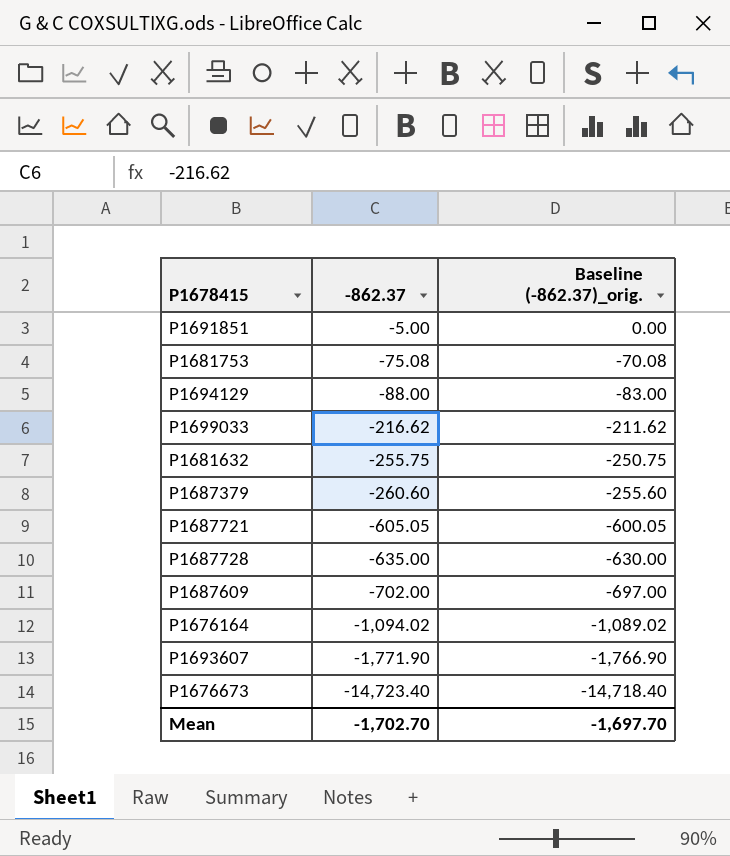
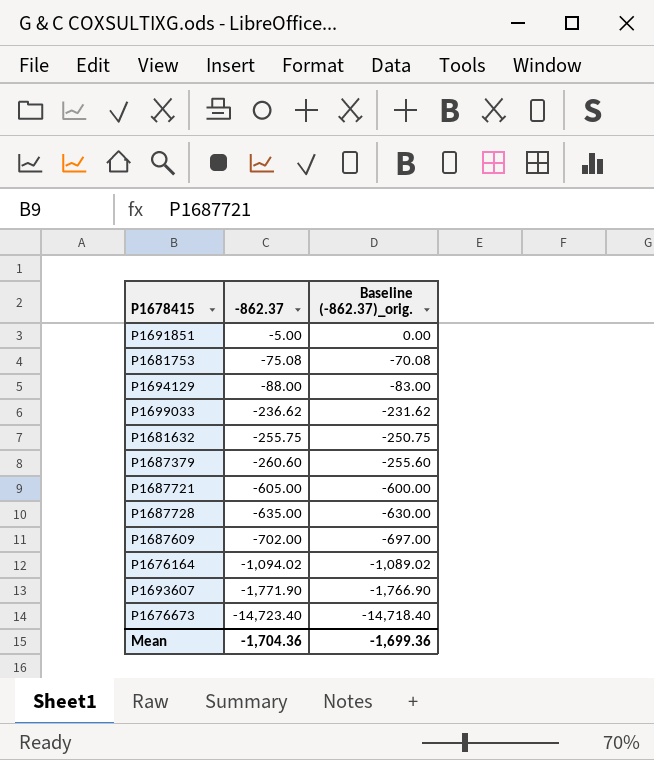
P1699033 | -862.37: -216.62 -> -236.62
P1699033 | Baseline (-862.37)_orig.: -211.62 -> -231.62
P1687721 | -862.37: -605.05 -> -605.00
P1687721 | Baseline (-862.37)_orig.: -600.05 -> -600.00
Mean | -862.37: -1,702.70 -> -1,704.36
Mean | Baseline (-862.37)_orig.: -1,697.70 -> -1,699.36

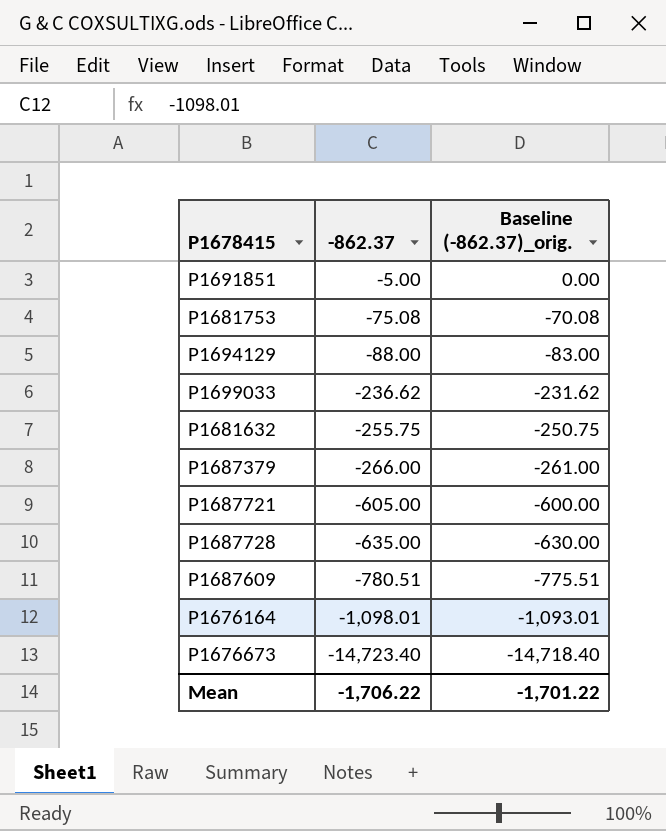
row P1693607: -1,771.90 | -1,766.90 -> none
P1687379 | -862.37: -260.60 -> -266.00
P1687379 | Baseline (-862.37)_orig.: -255.60 -> -261.00
P1687609 | -862.37: -702.00 -> -780.51
P1687609 | Baseline (-862.37)_orig.: -697.00 -> -775.51
P1676164 | -862.37: -1,094.02 -> -1,098.01
P1676164 | Baseline (-862.37)_orig.: -1,089.02 -> -1,093.01
Mean | -862.37: -1,704.36 -> -1,706.22
Mean | Baseline (-862.37)_orig.: -1,699.36 -> -1,701.22

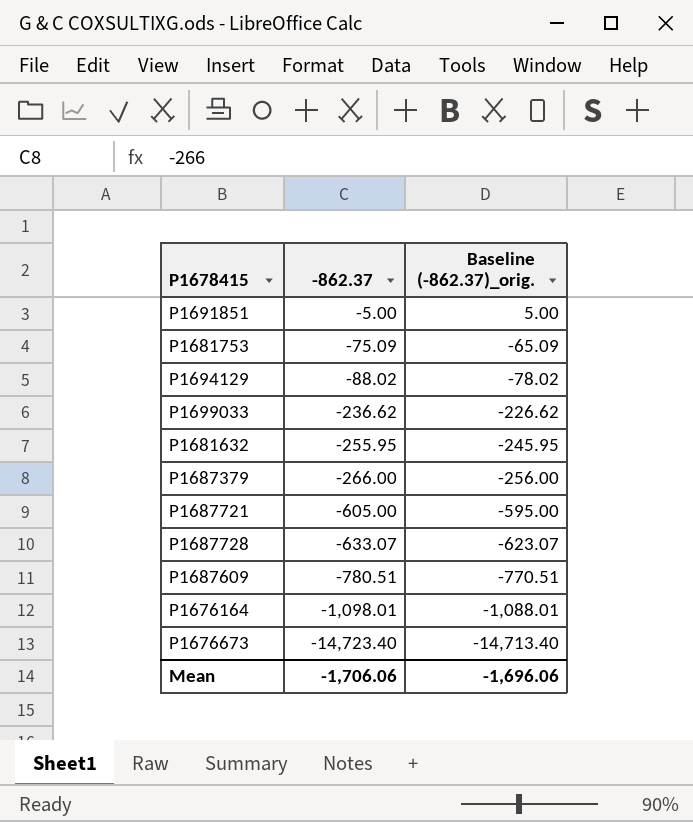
column Baseline (-862.37)_orig. | formula: [-862.37] + 5 -> [-862.37] + 10
P1681753 | -862.37: -75.08 -> -75.09
P1694129 | -862.37: -88.00 -> -88.02
P1681632 | -862.37: -255.75 -> -255.95
P1687728 | -862.37: -635.00 -> -633.07
Mean | -862.37: -1,706.22 -> -1,706.06
Mean | Baseline (-862.37)_orig.: -1,701.22 -> -1,696.06

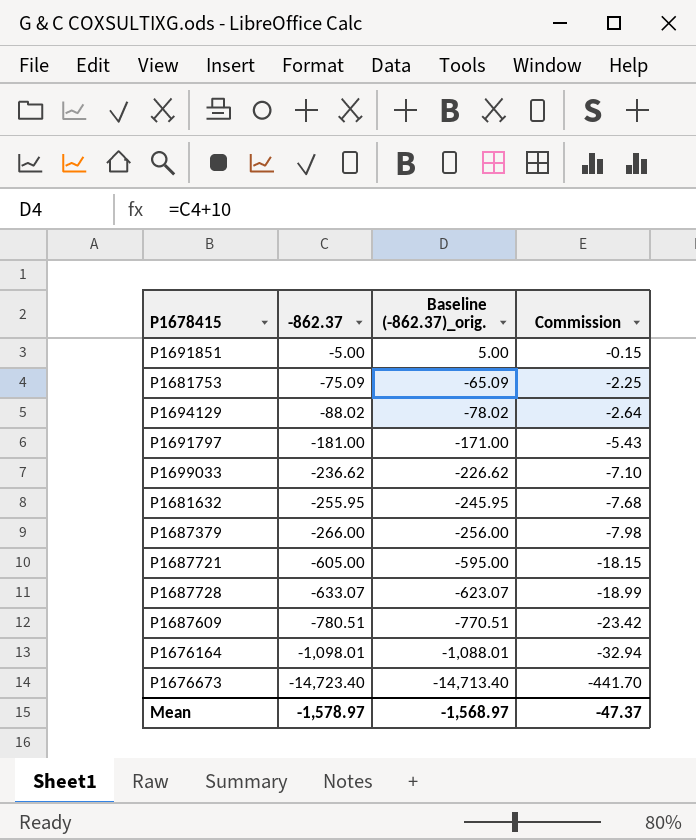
column Commission | formula: none -> [-862.37] * 0.03
row P1691797: none -> -181.00 | -171.00 | -5.43
Mean | -862.37: -1,706.06 -> -1,578.97
Mean | Baseline (-862.37)_orig.: -1,696.06 -> -1,568.97

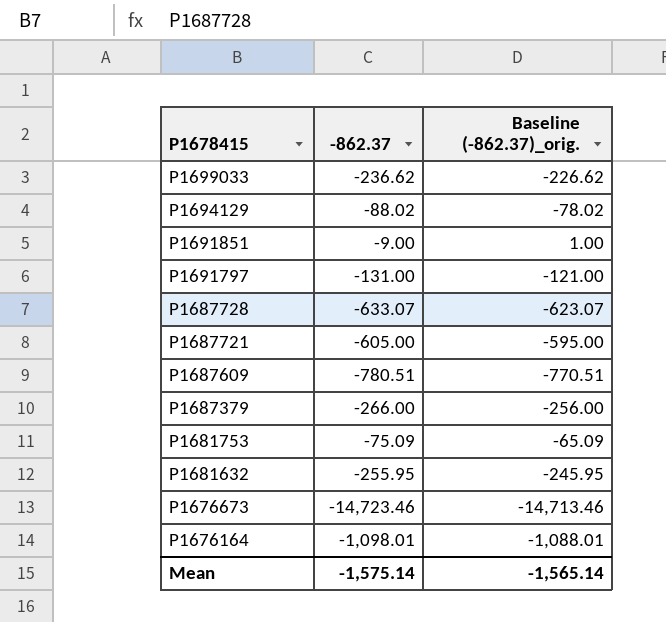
row order: -862.37 descending -> P1678415 descending
column Commission | formula: [-862.37] * 0.03 -> none
P1691851 | -862.37: -5.00 -> -9.00
P1691851 | Baseline (-862.37)_orig.: 5.00 -> 1.00
P1691797 | -862.37: -181.00 -> -131.00
P1691797 | Baseline (-862.37)_orig.: -171.00 -> -121.00
P1676673 | -862.37: -14,723.40 -> -14,723.46
P1676673 | Baseline (-862.37)_orig.: -14,713.40 -> -14,713.46
Mean | -862.37: -1,578.97 -> -1,575.14
Mean | Baseline (-862.37)_orig.: -1,568.97 -> -1,565.14

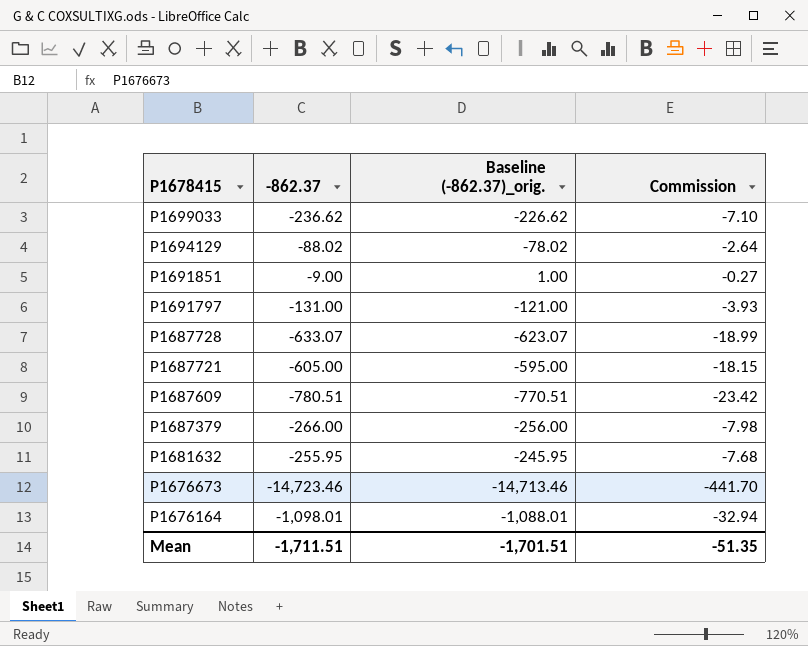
column Commission | formula: none -> [-862.37] * 0.03
row P1681753: -75.09 | -65.09 -> none
Mean | -862.37: -1,575.14 -> -1,711.51
Mean | Baseline (-862.37)_orig.: -1,565.14 -> -1,701.51

